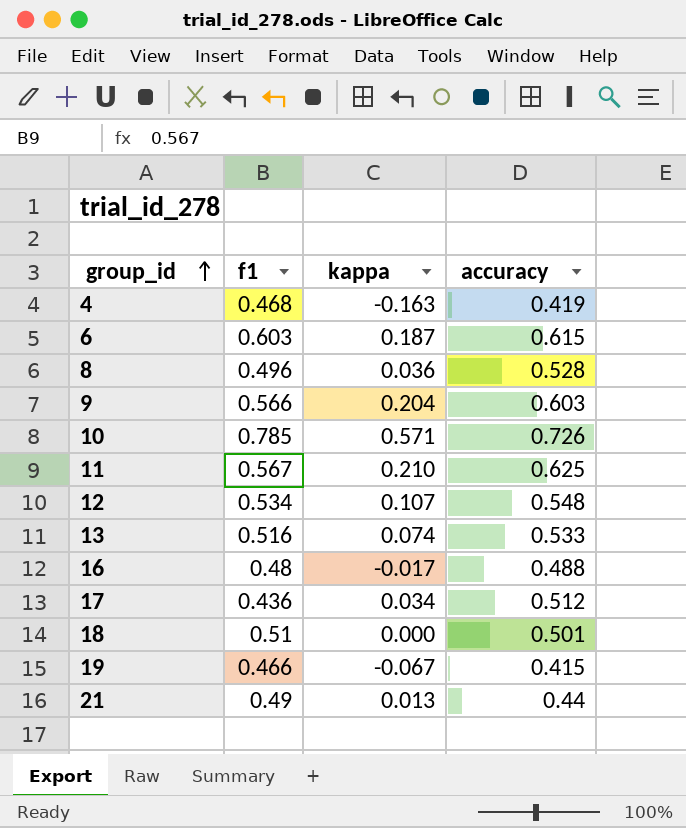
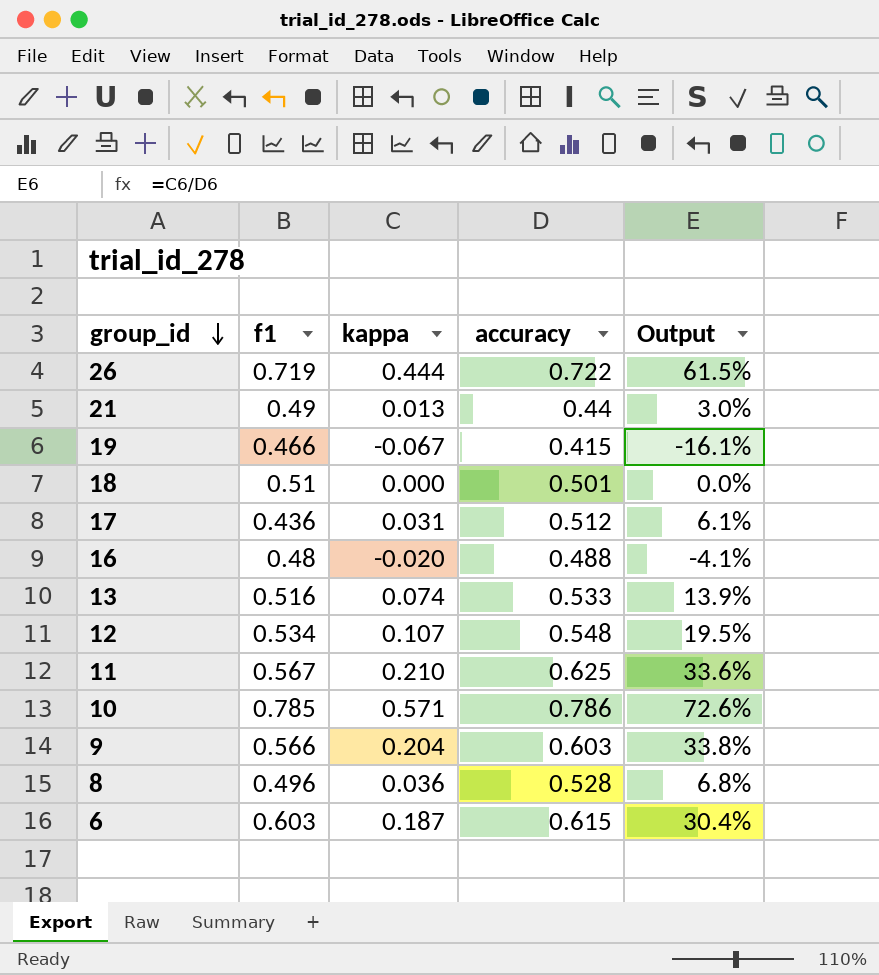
row order: group_id ascending -> group_id descending
column Output | formula: none -> [kappa] / [accuracy]
row 4: 0.468 | -0.163 | 0.419 -> none
row 26: none -> 0.719 | 0.444 | 0.722 | 61.5%
17 | kappa: 0.034 -> 0.031
16 | kappa: -0.017 -> -0.020
10 | accuracy: 0.726 -> 0.786

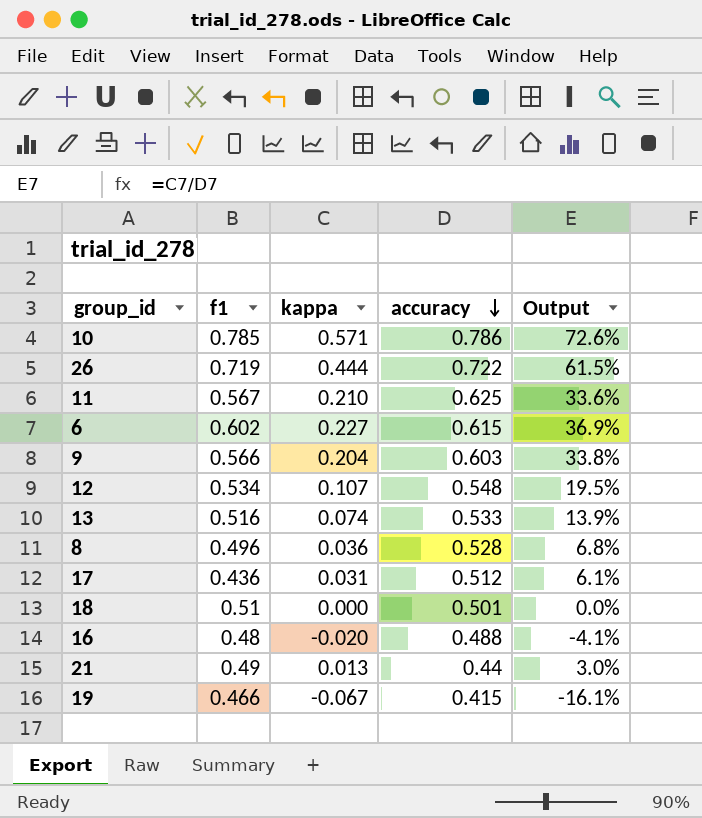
row order: group_id descending -> accuracy descending
6 | f1: 0.603 -> 0.602
6 | kappa: 0.187 -> 0.227
6 | Output: 30.4% -> 36.9%

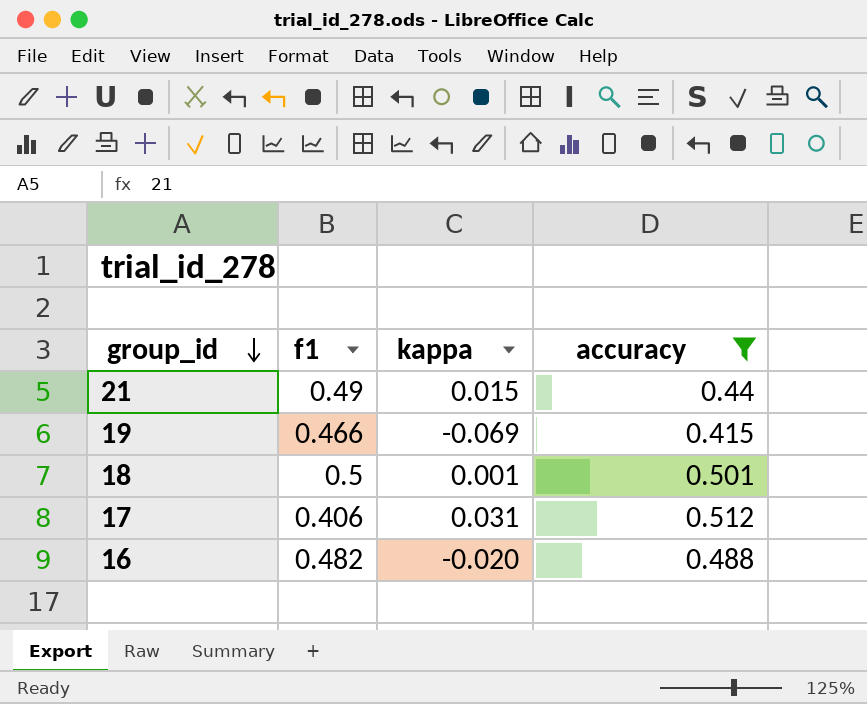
filter: none -> accuracy <= 0.512
row order: accuracy descending -> group_id descending
column Output | formula: [kappa] / [accuracy] -> none
21 | kappa: 0.013 -> 0.015
19 | kappa: -0.067 -> -0.069
18 | f1: 0.51 -> 0.5
18 | kappa: 0.000 -> 0.001
17 | f1: 0.436 -> 0.406
16 | f1: 0.48 -> 0.482

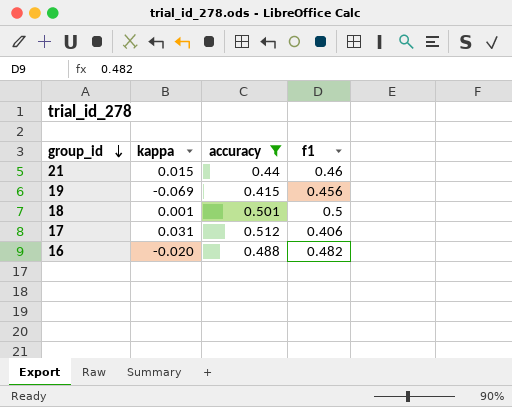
column f1 | position: 2 -> 4
21 | f1: 0.49 -> 0.46
19 | f1: 0.466 -> 0.456

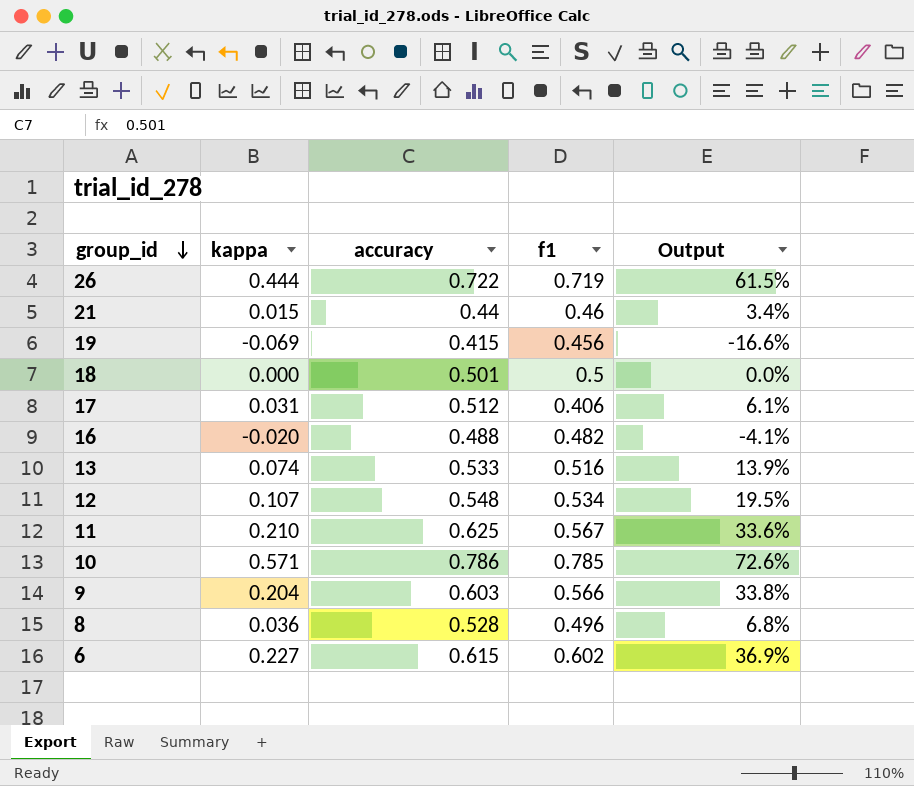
filter: accuracy <= 0.512 -> none
column Output | formula: none -> [kappa] / [accuracy]
18 | kappa: 0.001 -> 0.000

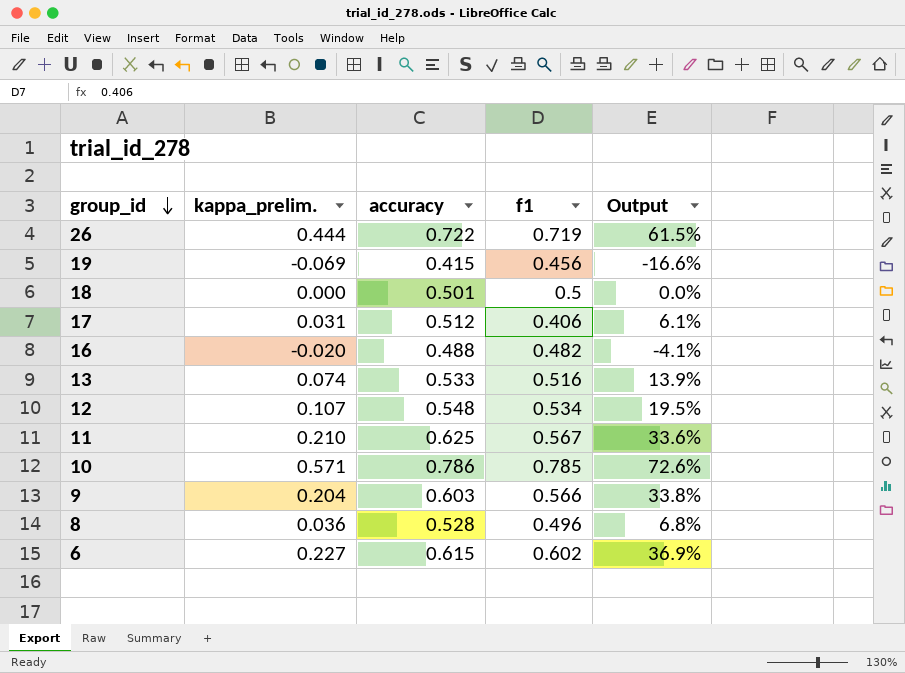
column name: kappa -> kappa_prelim.
row 21: 0.015 | 0.44 | 0.46 | 3.4% -> none

